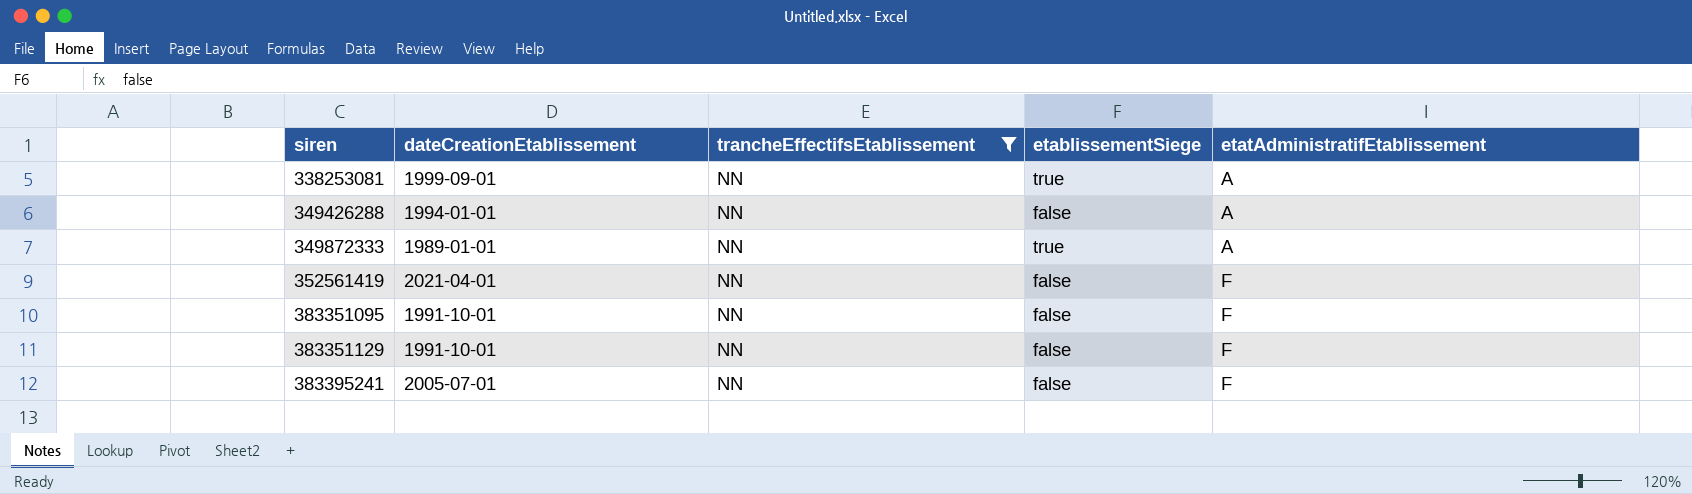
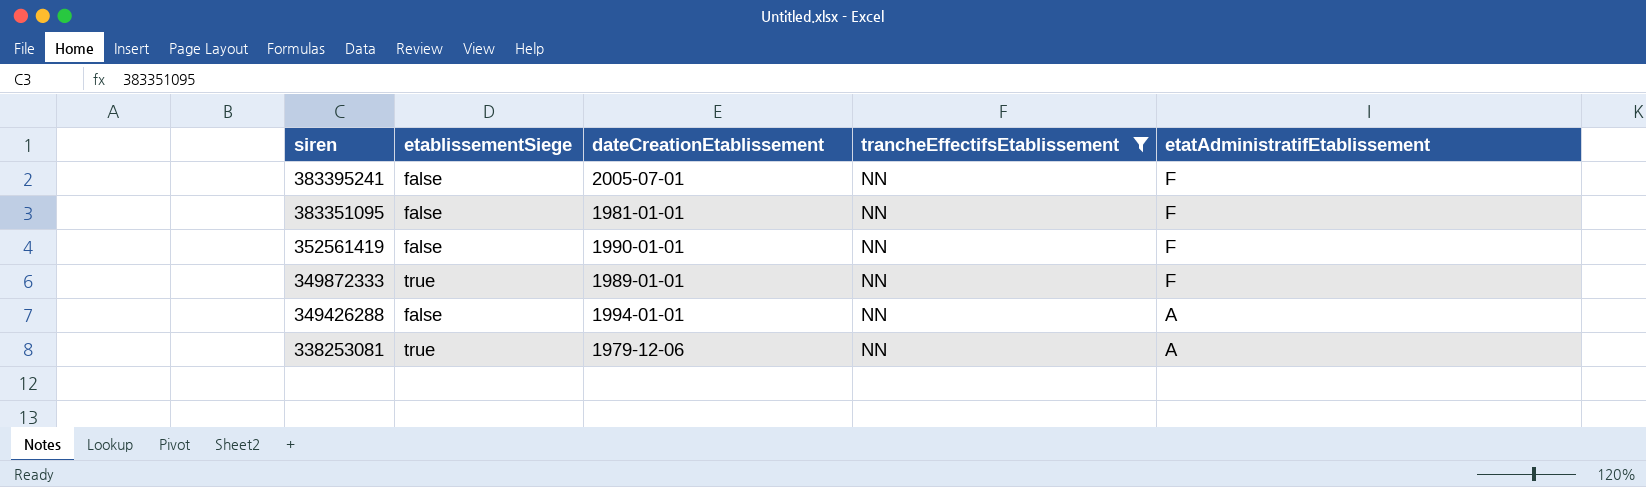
row order: siren ascending -> siren descending
column etablissementSiege | position: 4 -> 2
row 383351129: 1991-10-01 | NN | false | F -> none
383351095 | dateCreationEtablissement: 1991-10-01 -> 1981-01-01
352561419 | dateCreationEtablissement: 2021-04-01 -> 1990-01-01
349872333 | etatAdministratifEtablissement: A -> F
338253081 | dateCreationEtablissement: 1999-09-01 -> 1979-12-06

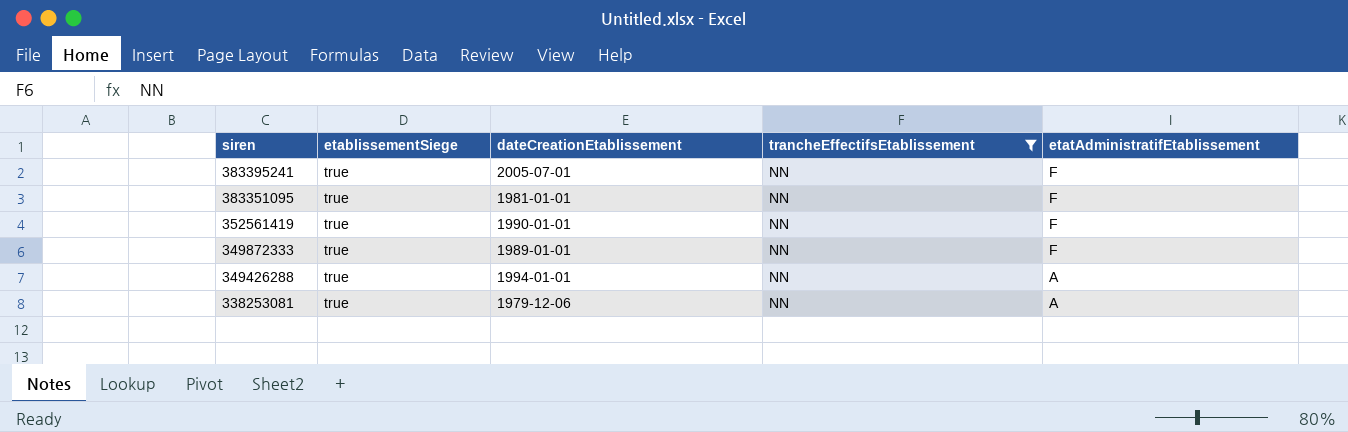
383395241 | etablissementSiege: false -> true
383351095 | etablissementSiege: false -> true
352561419 | etablissementSiege: false -> true
349426288 | etablissementSiege: false -> true

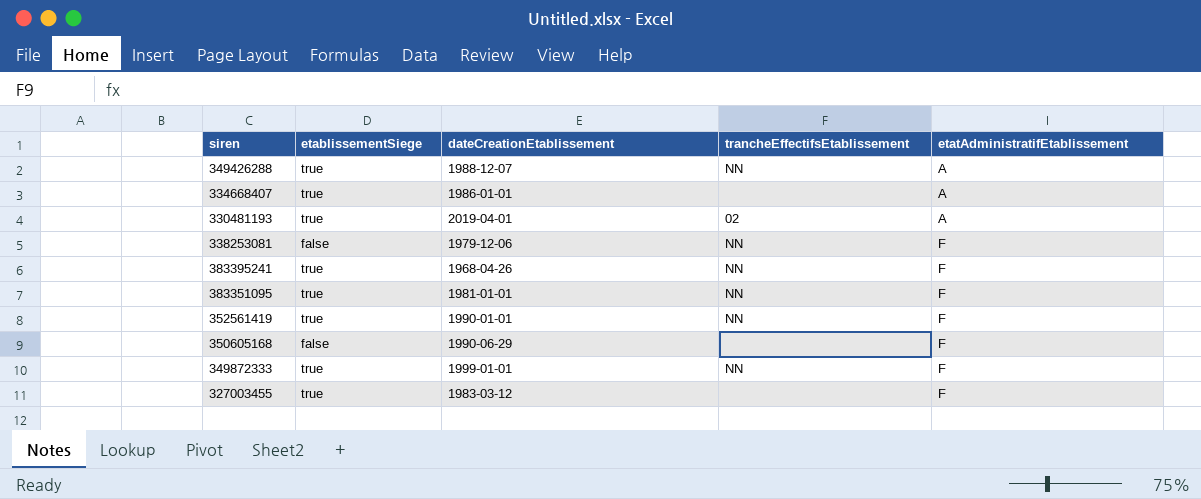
filter: trancheEffectifsEtablissement = NN -> none
row order: siren descending -> etatAdministratifEtablissement ascending
349426288 | dateCreationEtablissement: 1994-01-01 -> 1988-12-07
338253081 | etablissementSiege: true -> false
338253081 | etatAdministratifEtablissement: A -> F
383395241 | dateCreationEtablissement: 2005-07-01 -> 1968-04-26
349872333 | dateCreationEtablissement: 1989-01-01 -> 1999-01-01

